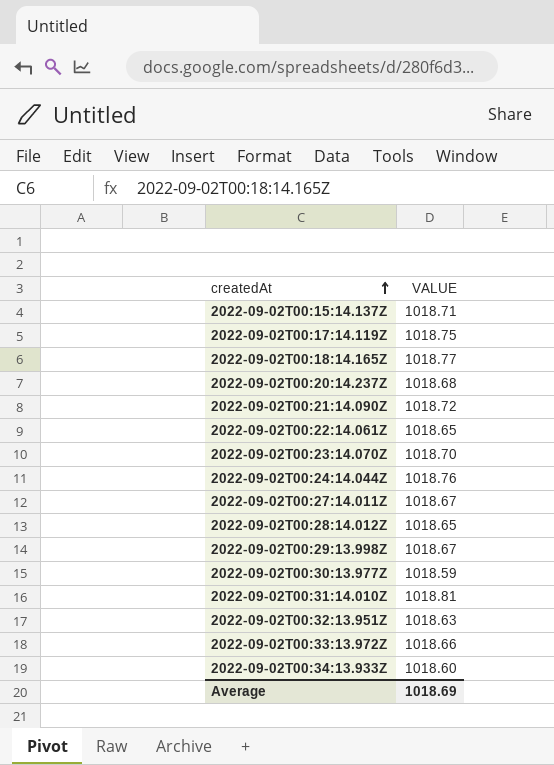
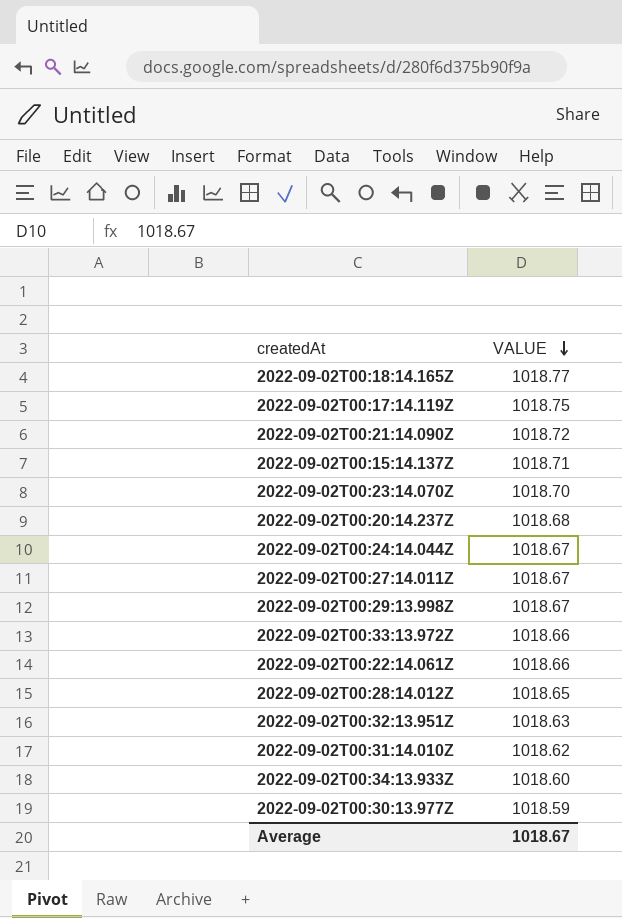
row order: createdAt ascending -> VALUE descending
2022-09-02T00:24:14.044Z | VALUE: 1018.76 -> 1018.67
2022-09-02T00:22:14.061Z | VALUE: 1018.65 -> 1018.66
2022-09-02T00:31:14.010Z | VALUE: 1018.81 -> 1018.62
Average | VALUE: 1018.69 -> 1018.67

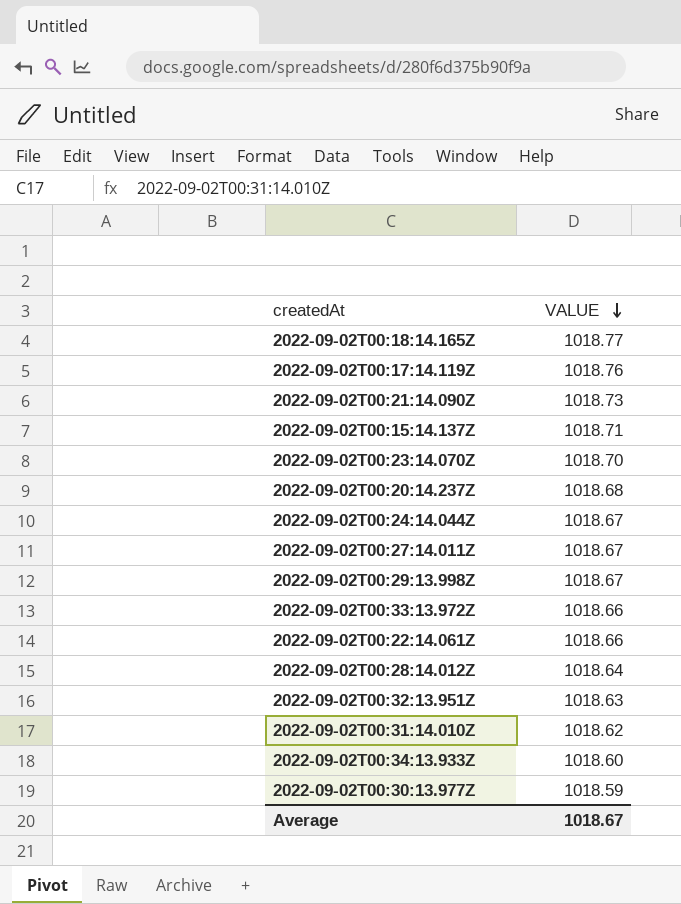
2022-09-02T00:17:14.119Z | VALUE: 1018.75 -> 1018.76
2022-09-02T00:21:14.090Z | VALUE: 1018.72 -> 1018.73
2022-09-02T00:28:14.012Z | VALUE: 1018.65 -> 1018.64

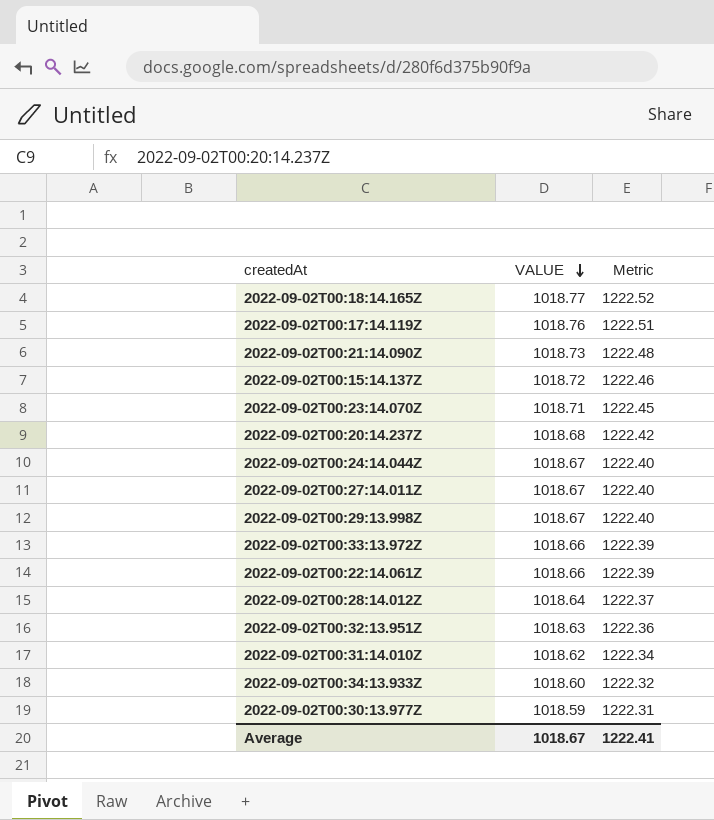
column Metric | formula: none -> [VALUE] * 1.2
2022-09-02T00:15:14.137Z | VALUE: 1018.71 -> 1018.72
2022-09-02T00:23:14.070Z | VALUE: 1018.70 -> 1018.71

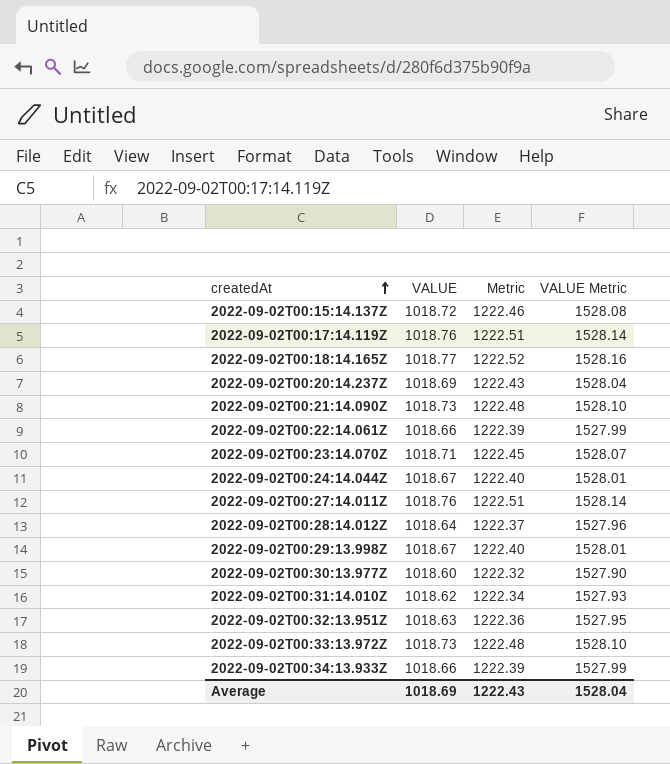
row order: VALUE descending -> createdAt ascending
column VALUE Metric | formula: none -> [VALUE] * 1.5
2022-09-02T00:20:14.237Z | VALUE: 1018.68 -> 1018.69
2022-09-02T00:20:14.237Z | Metric: 1222.42 -> 1222.43
2022-09-02T00:27:14.011Z | VALUE: 1018.67 -> 1018.76
2022-09-02T00:27:14.011Z | Metric: 1222.40 -> 1222.51
2022-09-02T00:30:13.977Z | VALUE: 1018.59 -> 1018.60
2022-09-02T00:30:13.977Z | Metric: 1222.31 -> 1222.32
2022-09-02T00:33:13.972Z | VALUE: 1018.66 -> 1018.73
2022-09-02T00:33:13.972Z | Metric: 1222.39 -> 1222.48
2022-09-02T00:34:13.933Z | VALUE: 1018.60 -> 1018.66
2022-09-02T00:34:13.933Z | Metric: 1222.32 -> 1222.39
Average | VALUE: 1018.67 -> 1018.69
Average | Metric: 1222.41 -> 1222.43

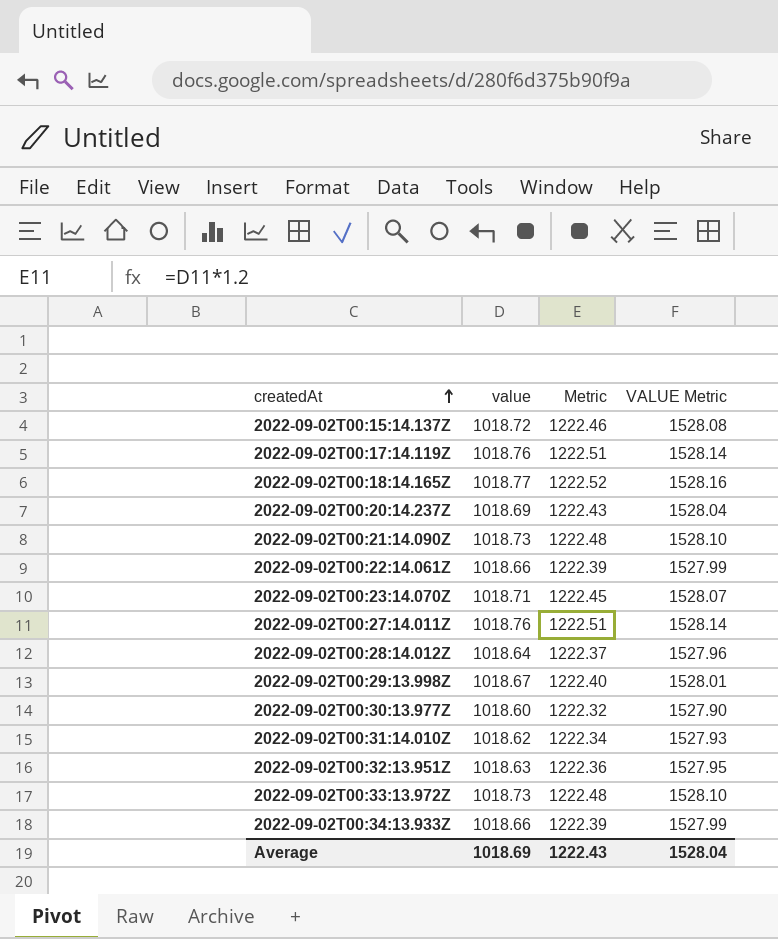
column name: VALUE -> value
row 2022-09-02T00:24:14.044Z: 1018.67 | 1222.40 | 1528.01 -> none

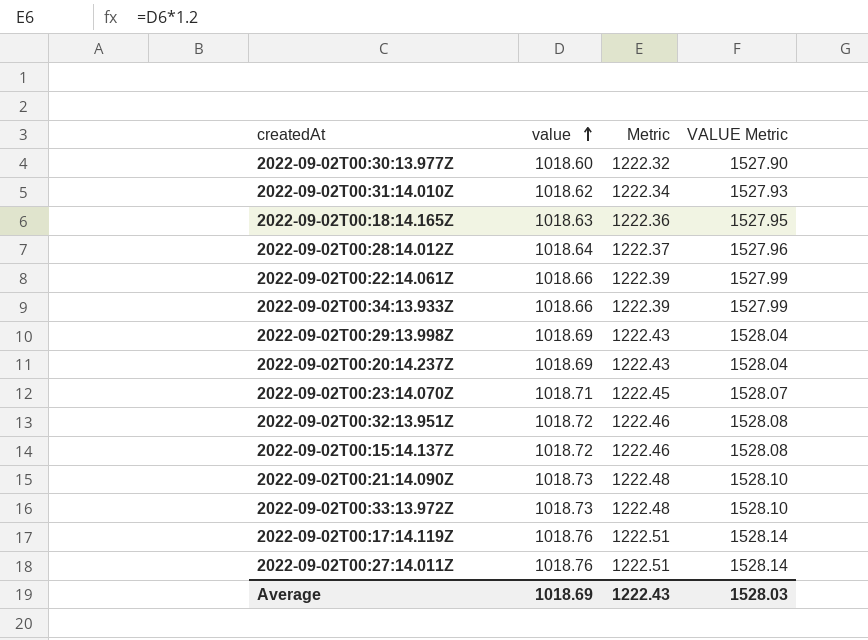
row order: createdAt ascending -> value ascending
2022-09-02T00:18:14.165Z | value: 1018.77 -> 1018.63
2022-09-02T00:18:14.165Z | Metric: 1222.52 -> 1222.36
2022-09-02T00:18:14.165Z | VALUE Metric: 1528.16 -> 1527.95
2022-09-02T00:29:13.998Z | value: 1018.67 -> 1018.69
2022-09-02T00:29:13.998Z | Metric: 1222.40 -> 1222.43
2022-09-02T00:29:13.998Z | VALUE Metric: 1528.01 -> 1528.04
2022-09-02T00:32:13.951Z | value: 1018.63 -> 1018.72
2022-09-02T00:32:13.951Z | Metric: 1222.36 -> 1222.46
2022-09-02T00:32:13.951Z | VALUE Metric: 1527.95 -> 1528.08
Average | VALUE Metric: 1528.04 -> 1528.03

